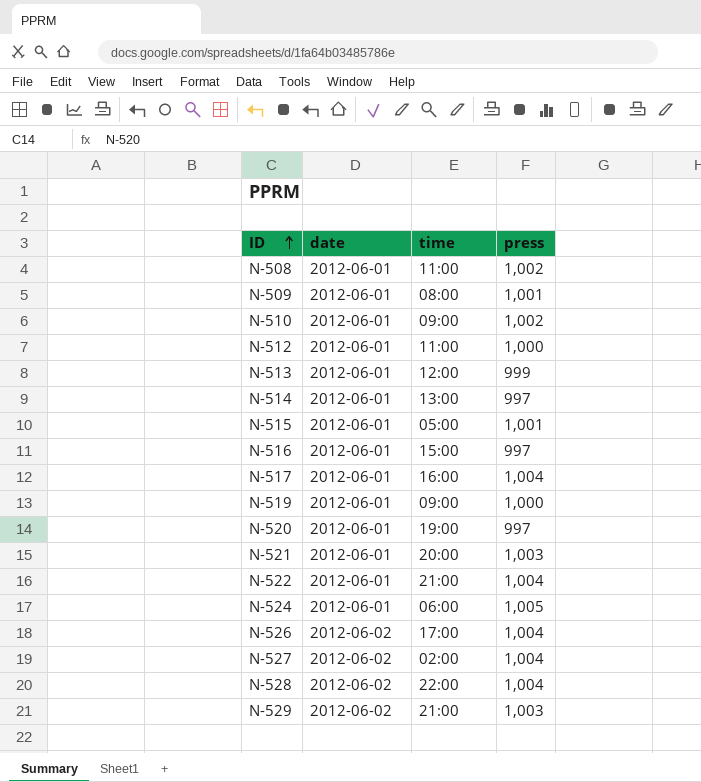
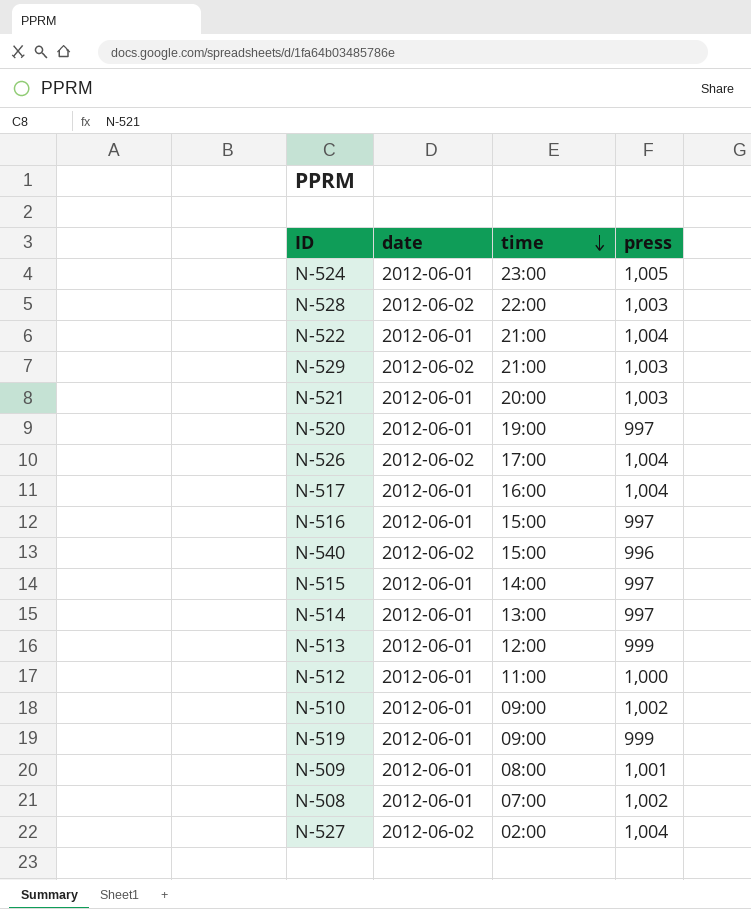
row order: ID ascending -> time descending
N-524 | time: 06:00 -> 23:00
N-528 | press: 1,004 -> 1,003
row N-540: none -> 2012-06-02 | 15:00 | 996
N-515 | time: 05:00 -> 14:00
N-515 | press: 1,001 -> 997
N-519 | press: 1,000 -> 999
N-508 | time: 11:00 -> 07:00

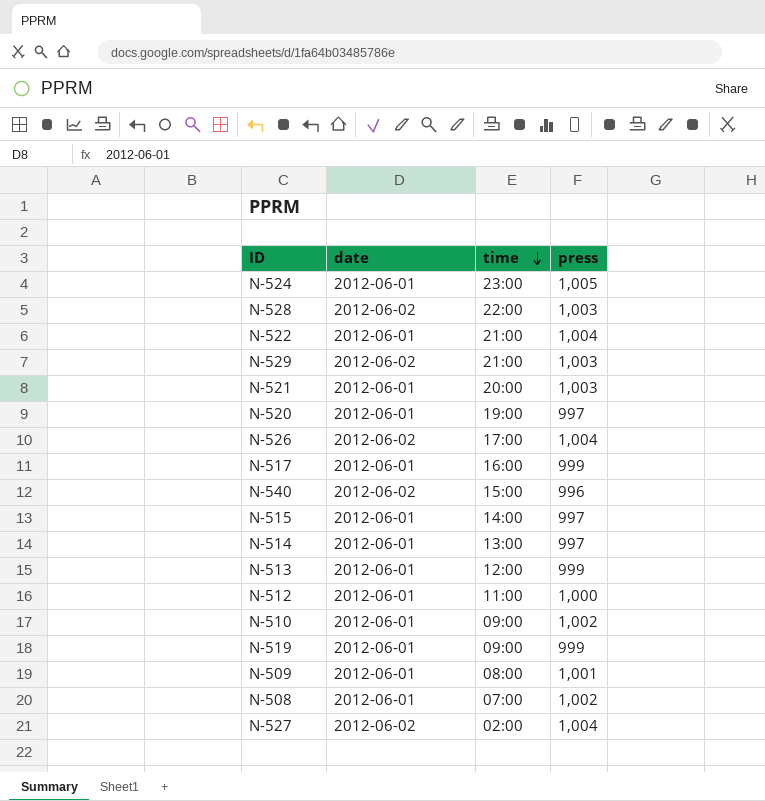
row N-516: 2012-06-01 | 15:00 | 997 -> none
N-517 | press: 1,004 -> 999

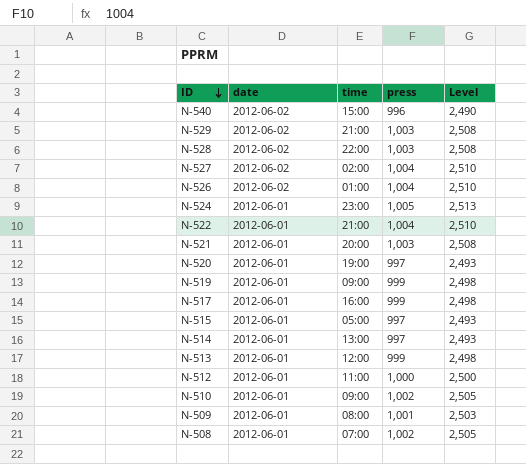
row order: time descending -> ID descending
column Level | formula: none -> [press] * 2.5
N-526 | time: 17:00 -> 01:00
N-515 | time: 14:00 -> 05:00

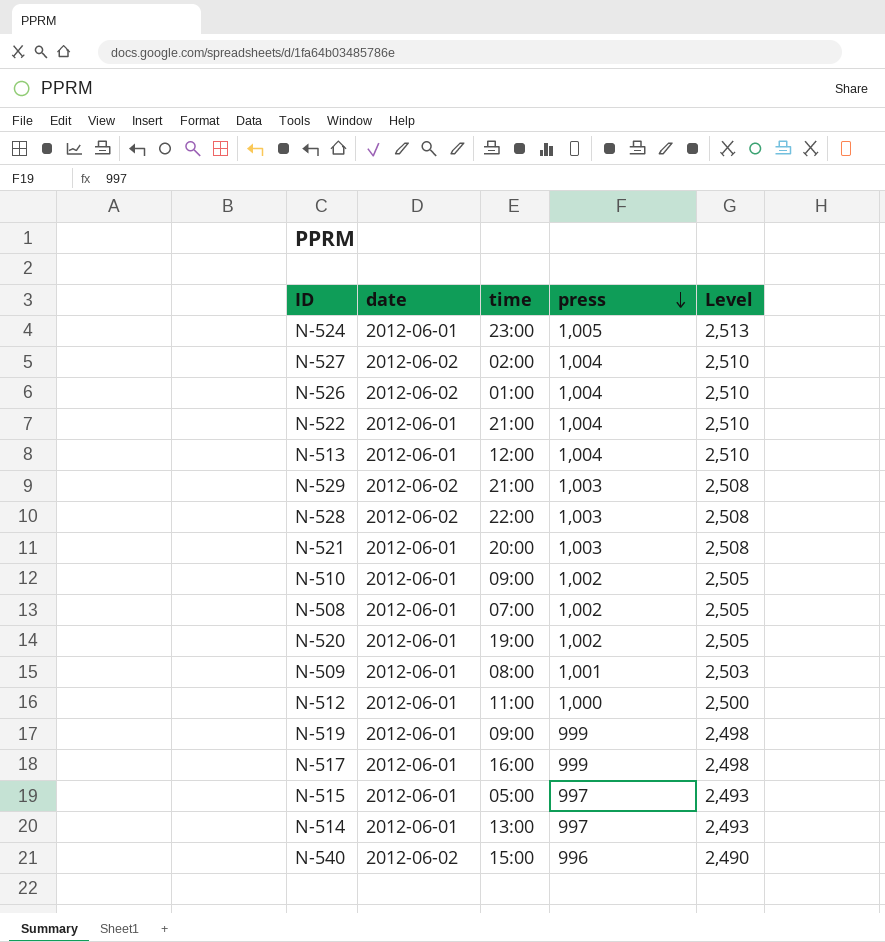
row order: ID descending -> press descending
N-513 | press: 999 -> 1,004
N-513 | Level: 2,498 -> 2,510
N-520 | press: 997 -> 1,002
N-520 | Level: 2,493 -> 2,505

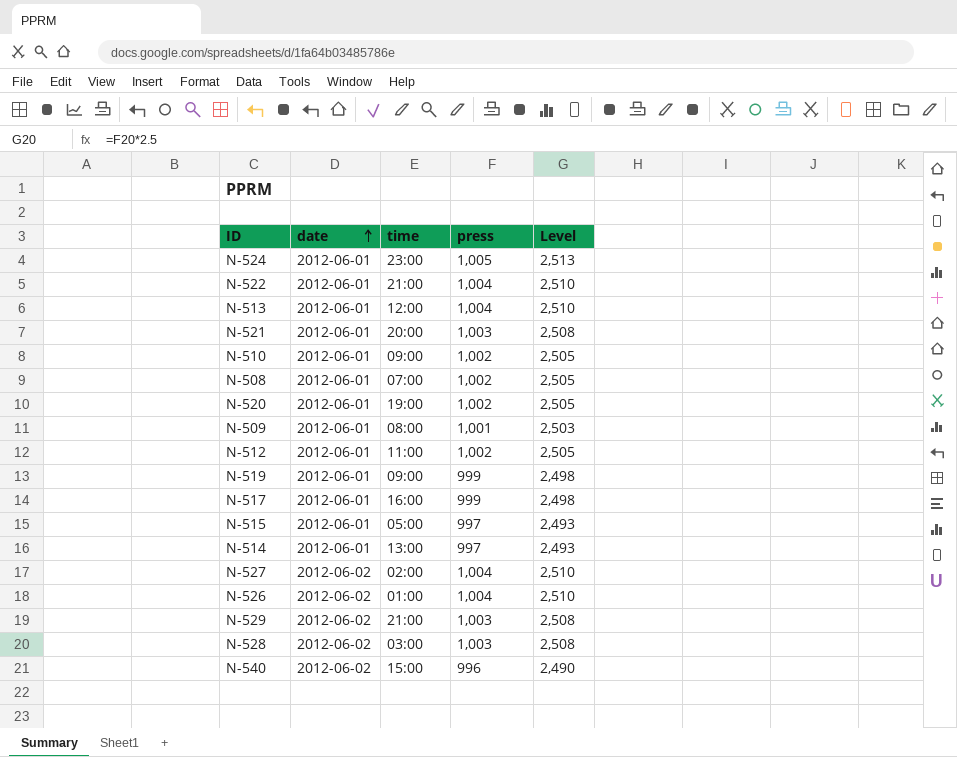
row order: press descending -> date ascending
N-512 | press: 1,000 -> 1,002
N-512 | Level: 2,500 -> 2,505
N-528 | time: 22:00 -> 03:00

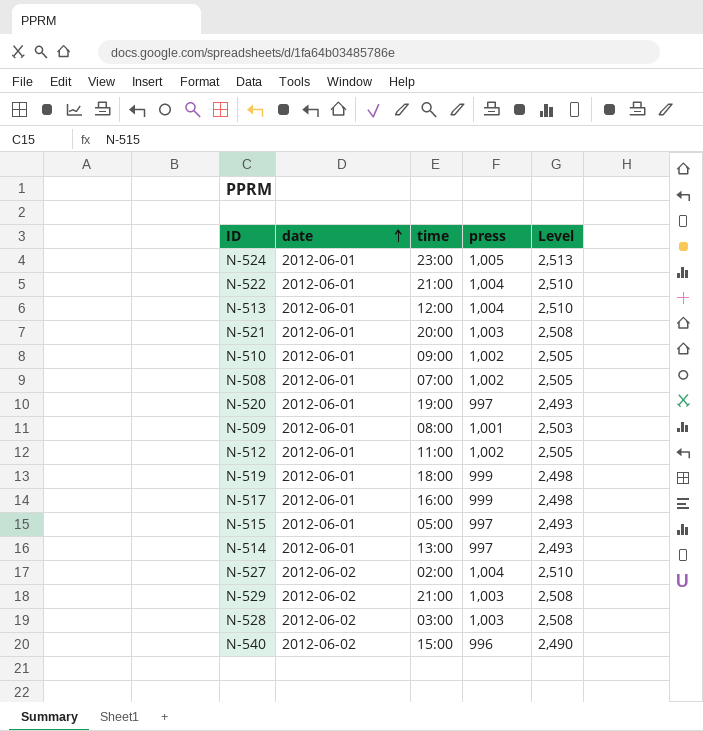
row N-526: 2012-06-02 | 01:00 | 1,004 | 2,510 -> none
N-520 | press: 1,002 -> 997
N-520 | Level: 2,505 -> 2,493
N-519 | time: 09:00 -> 18:00

